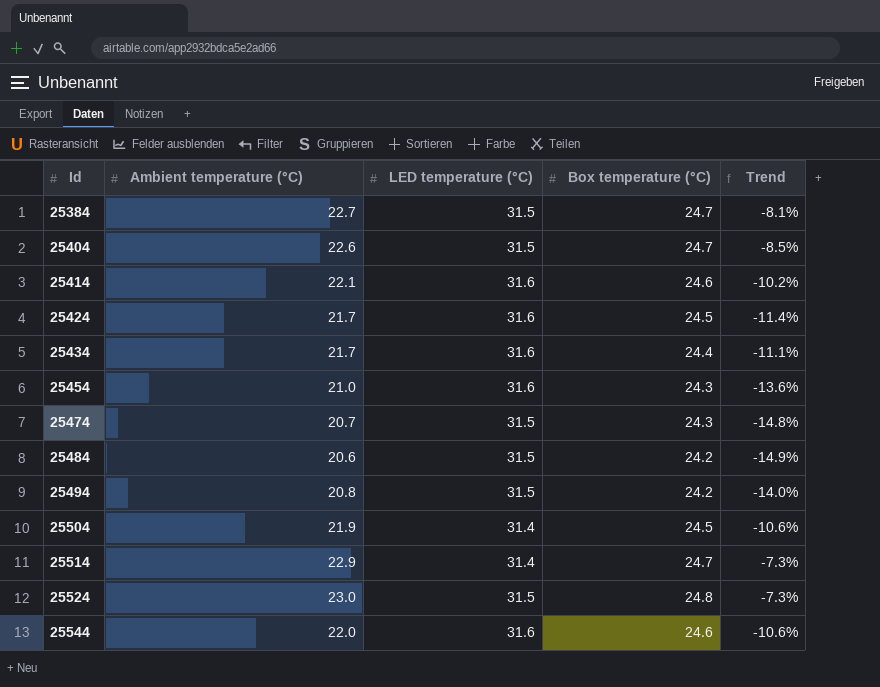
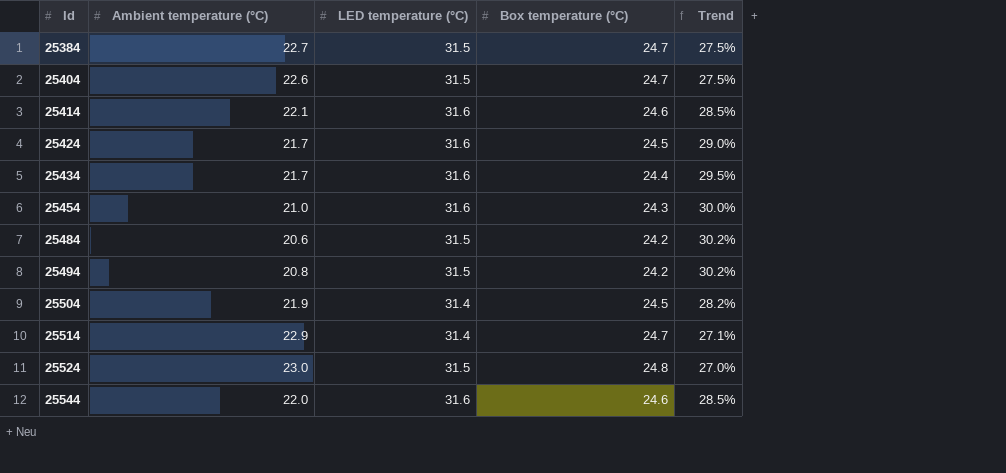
column Trend | formula: ([Ambient temperature (°C)] - [Box temperature (°C)]) / [Box temperature (°C)] -> ([LED temperature (°C)] - [Box temperature (°C)]) / [Box temperature (°C)]
row 25474: 20.7 | 31.5 | 24.3 | -14.8% -> none

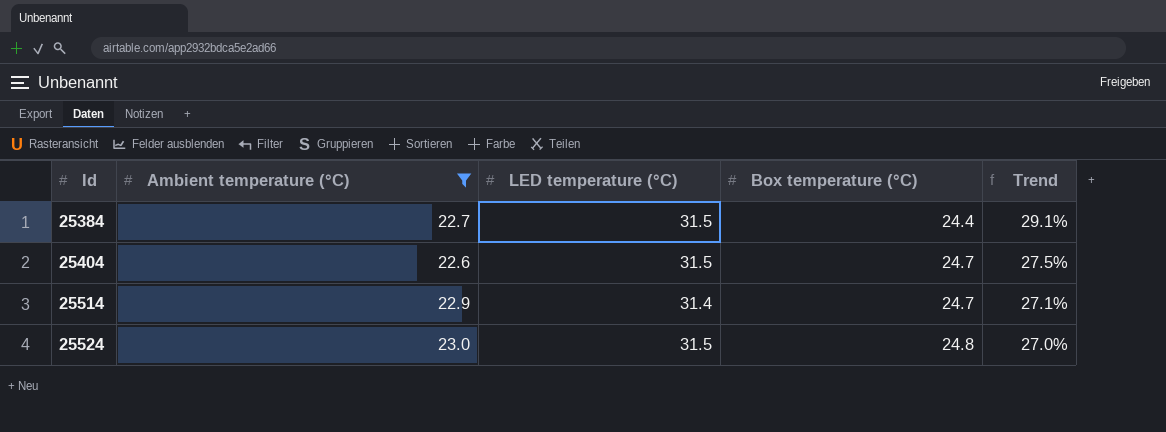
filter: none -> Ambient temperature (°C) >= 22.6
25384 | Box temperature (°C): 24.7 -> 24.4
25384 | Trend: 27.5% -> 29.1%

